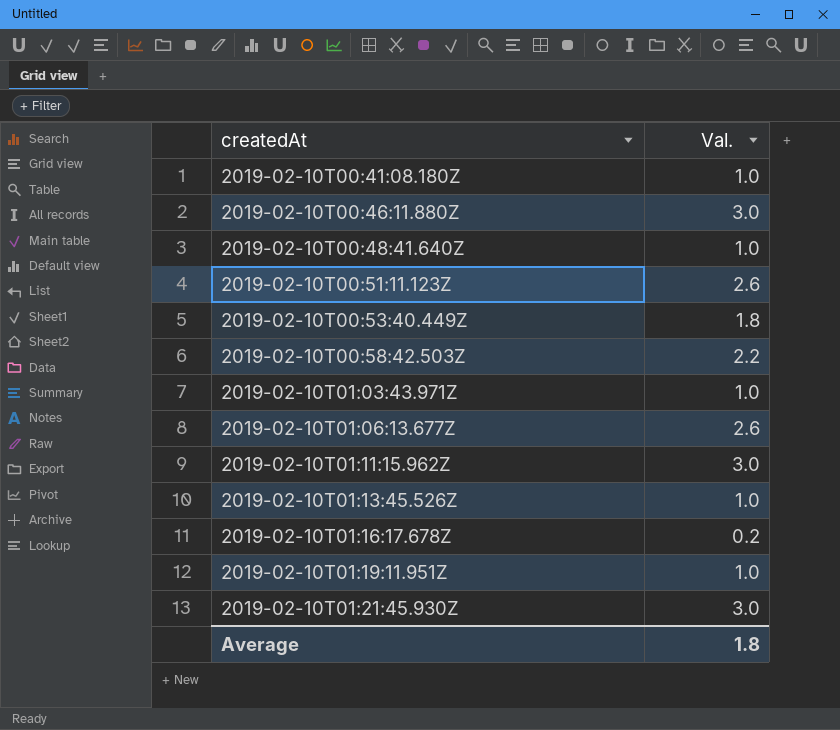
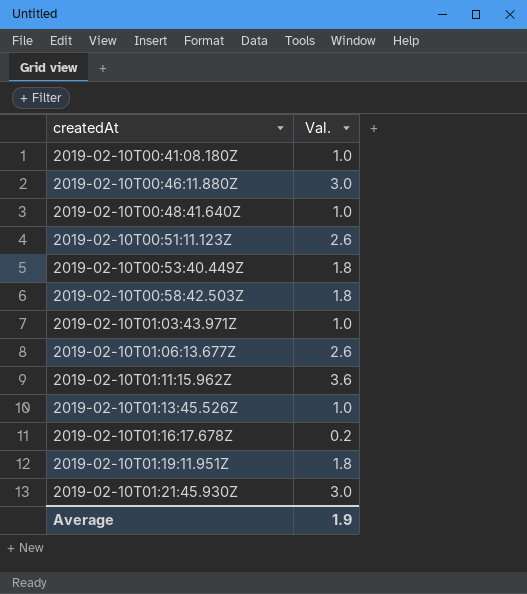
2019-02-10T00:58:42.503Z | Val.: 2.2 -> 1.8
2019-02-10T01:11:15.962Z | Val.: 3.0 -> 3.6
2019-02-10T01:19:11.951Z | Val.: 1.0 -> 1.8
Average | Val.: 1.8 -> 1.9

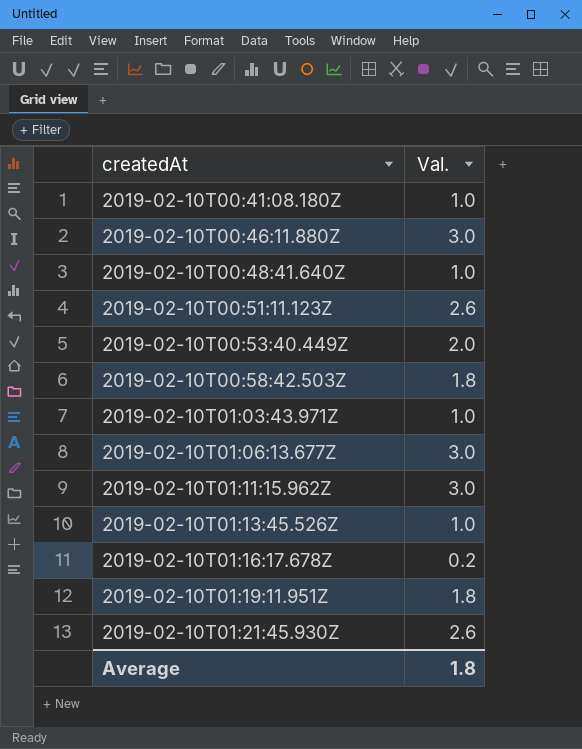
2019-02-10T00:53:40.449Z | Val.: 1.8 -> 2.0
2019-02-10T01:06:13.677Z | Val.: 2.6 -> 3.0
2019-02-10T01:11:15.962Z | Val.: 3.6 -> 3.0
2019-02-10T01:21:45.930Z | Val.: 3.0 -> 2.6
Average | Val.: 1.9 -> 1.8

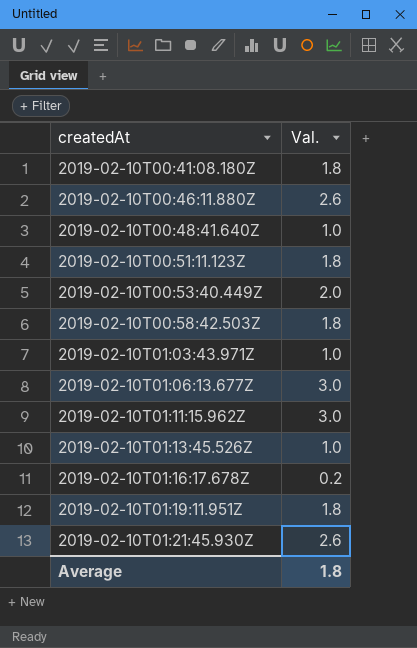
2019-02-10T00:41:08.180Z | Val.: 1.0 -> 1.8
2019-02-10T00:46:11.880Z | Val.: 3.0 -> 2.6
2019-02-10T00:51:11.123Z | Val.: 2.6 -> 1.8

